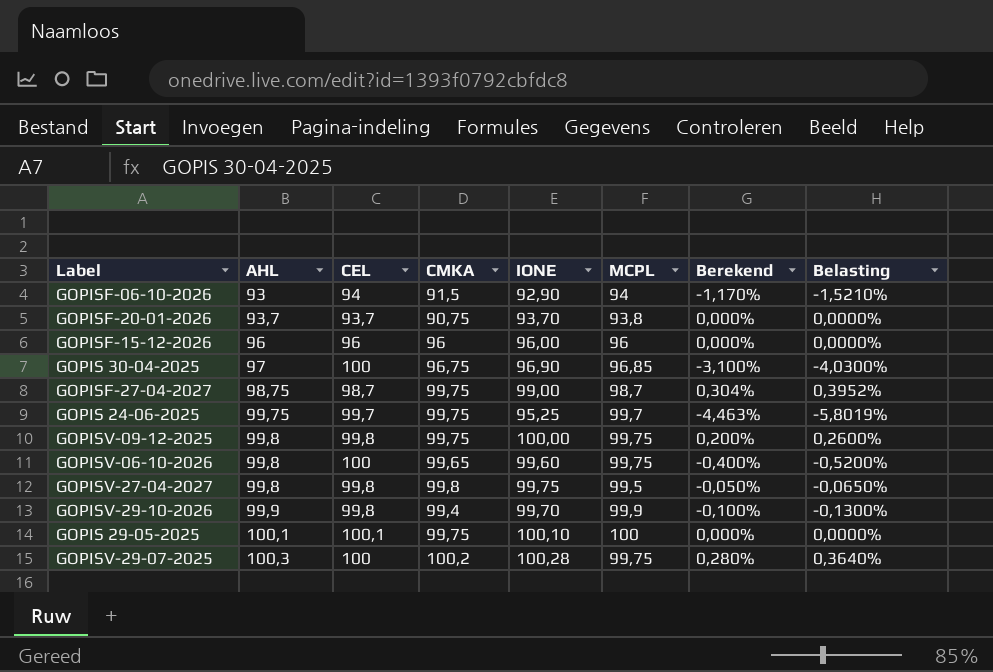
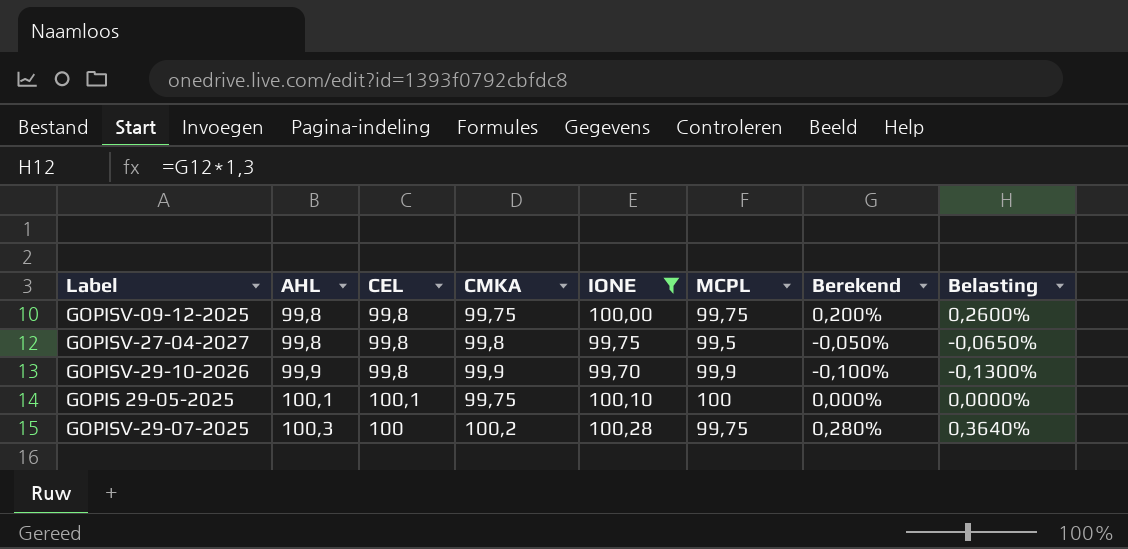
filter: none -> IONE >= 99,70
GOPISV-29-10-2026 | CMKA: 99,4 -> 99,9

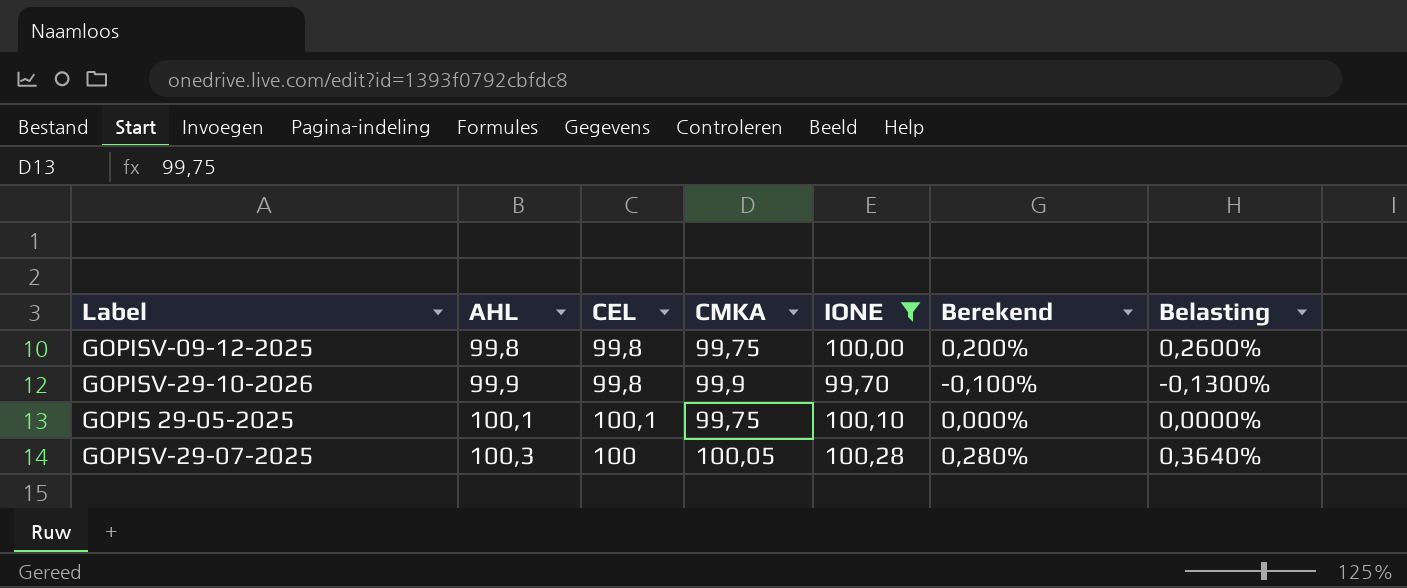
column MCPL | position: 6 -> none
row GOPISV-27-04-2027: 99,8 | 99,8 | 99,8 | 99,75 | 99,5 | -0,050% | -0,0650% -> none
GOPISV-29-07-2025 | CMKA: 100,2 -> 100,05

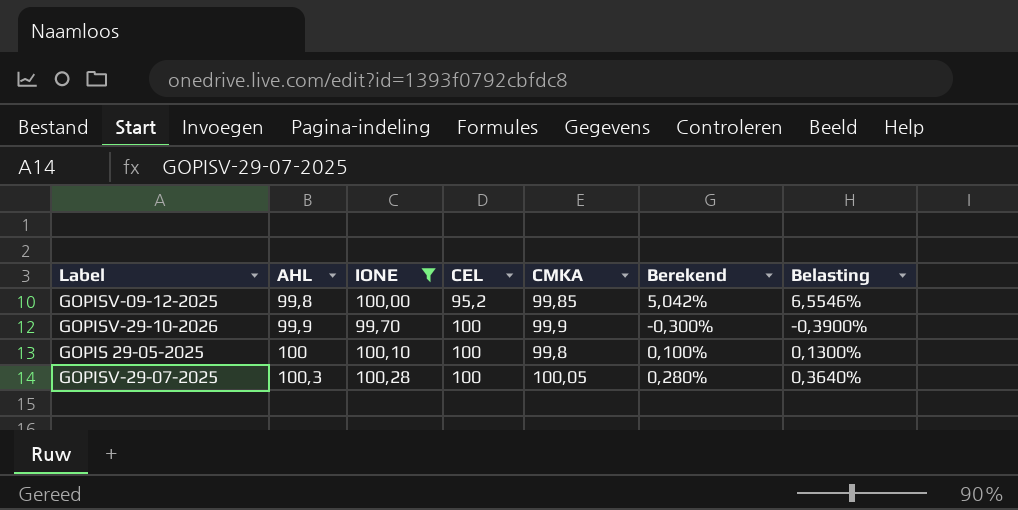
column IONE | position: 5 -> 3
GOPISV-09-12-2025 | CEL: 99,8 -> 95,2
GOPISV-09-12-2025 | CMKA: 99,75 -> 99,85
GOPISV-09-12-2025 | Berekend: 0,200% -> 5,042%
GOPISV-09-12-2025 | Belasting: 0,2600% -> 6,5546%
GOPISV-29-10-2026 | CEL: 99,8 -> 100
GOPISV-29-10-2026 | Berekend: -0,100% -> -0,300%
GOPISV-29-10-2026 | Belasting: -0,1300% -> -0,3900%
GOPIS 29-05-2025 | AHL: 100,1 -> 100
GOPIS 29-05-2025 | CEL: 100,1 -> 100
GOPIS 29-05-2025 | CMKA: 99,75 -> 99,8
GOPIS 29-05-2025 | Berekend: 0,000% -> 0,100%
GOPIS 29-05-2025 | Belasting: 0,0000% -> 0,1300%

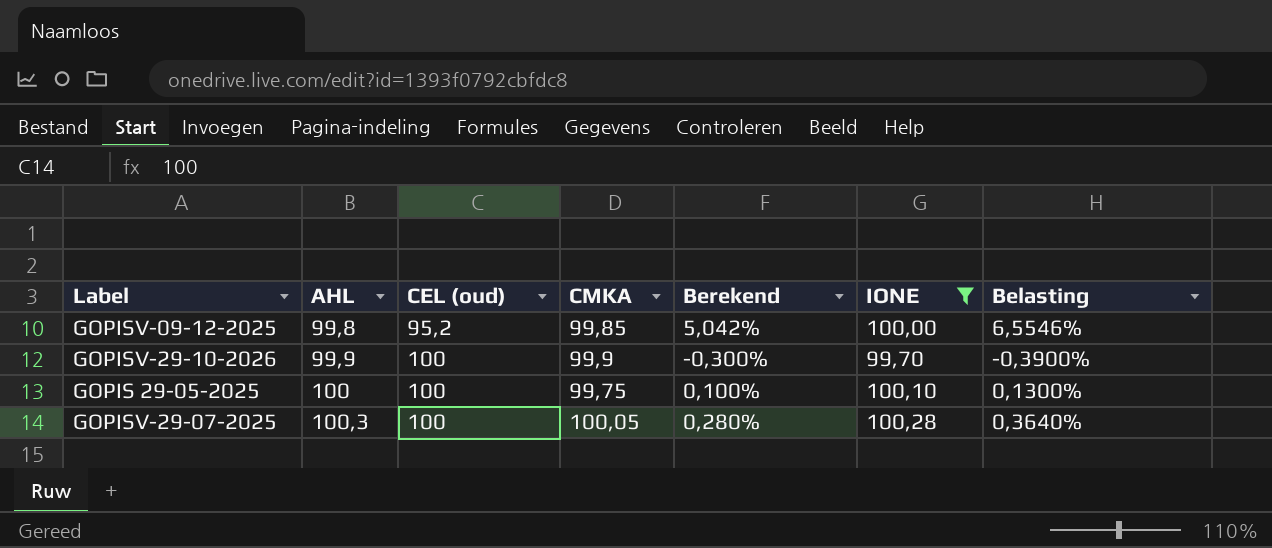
column name: CEL -> CEL (oud)
column IONE | position: 3 -> 6
GOPIS 29-05-2025 | CMKA: 99,8 -> 99,75

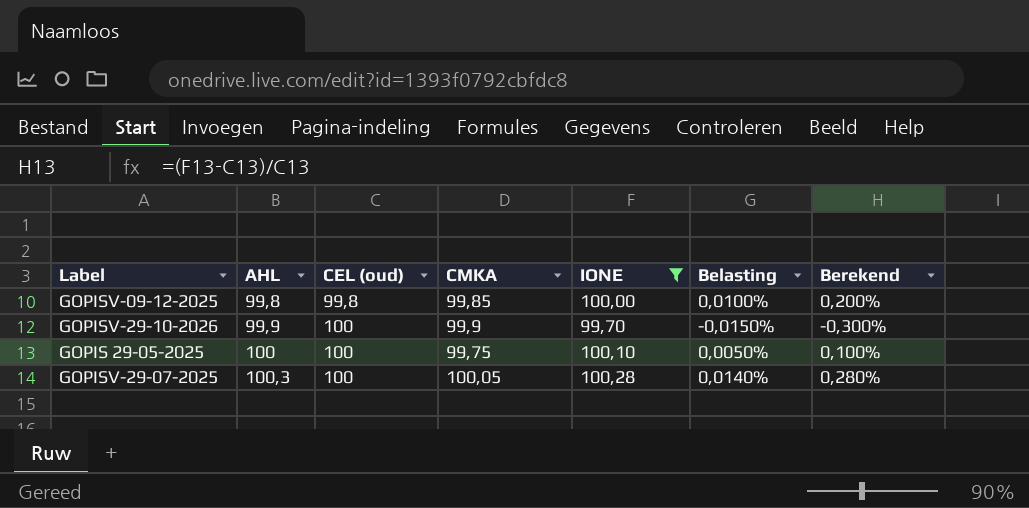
column Belasting | formula: [Berekend] * 1,3 -> [Berekend] * 0,05
column Berekend | position: 5 -> 7
GOPISV-09-12-2025 | CEL (oud): 95,2 -> 99,8
GOPISV-09-12-2025 | Berekend: 5,042% -> 0,200%

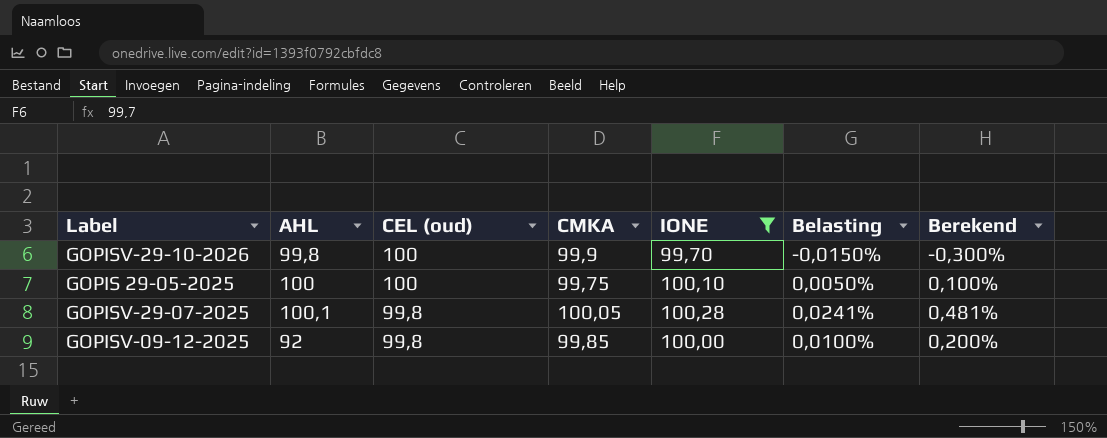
row order: AHL ascending -> CEL (oud) descending
GOPISV-29-10-2026 | AHL: 99,9 -> 99,8
GOPISV-29-07-2025 | AHL: 100,3 -> 100,1
GOPISV-29-07-2025 | CEL (oud): 100 -> 99,8
GOPISV-29-07-2025 | Belasting: 0,0140% -> 0,0241%
GOPISV-29-07-2025 | Berekend: 0,280% -> 0,481%
GOPISV-09-12-2025 | AHL: 99,8 -> 92

